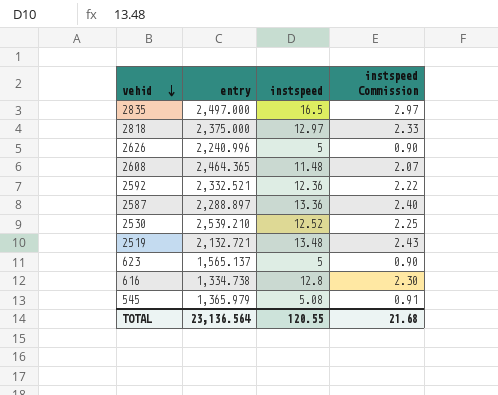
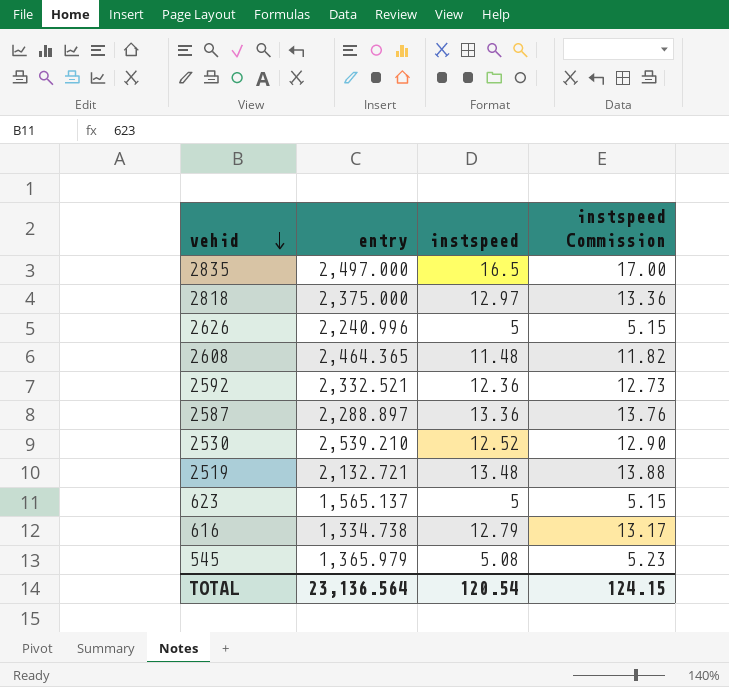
column instspeed Commission | formula: [instspeed] * 0.18 -> [instspeed] * 1.03
616 | instspeed: 12.8 -> 12.79
TOTAL | instspeed: 120.55 -> 120.54
TOTAL | instspeed Commission: 21.68 -> 124.15

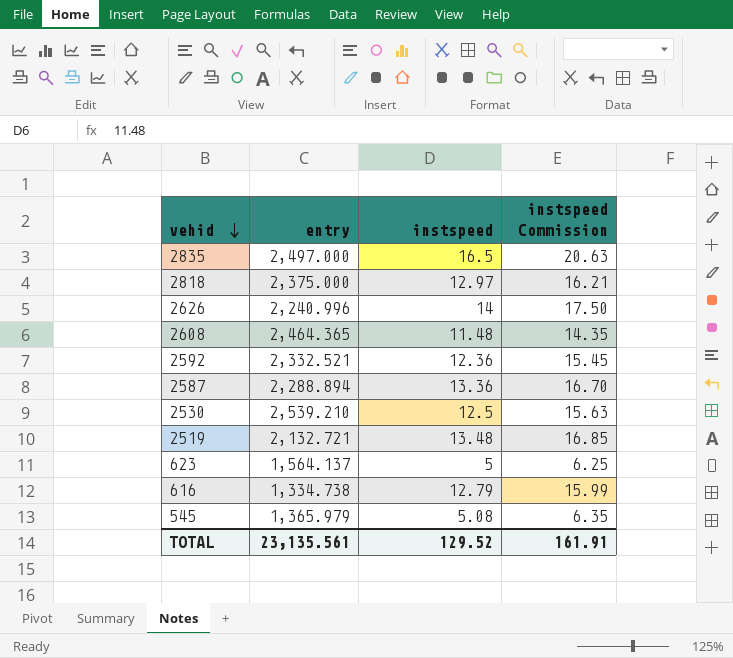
column instspeed Commission | formula: [instspeed] * 1.03 -> [instspeed] * 1.25
2626 | instspeed: 5 -> 14
2587 | entry: 2,288.897 -> 2,288.894
2530 | instspeed: 12.52 -> 12.5
623 | entry: 1,565.137 -> 1,564.137
TOTAL | entry: 23,136.564 -> 23,135.561
TOTAL | instspeed: 120.54 -> 129.52
TOTAL | instspeed Commission: 124.15 -> 161.91

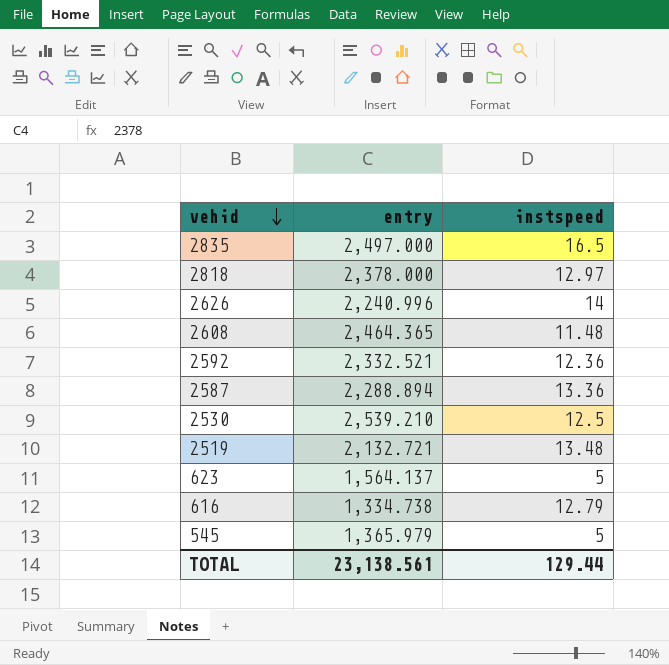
column instspeed Commission | formula: [instspeed] * 1.25 -> none
2818 | entry: 2,375.000 -> 2,378.000
545 | instspeed: 5.08 -> 5
TOTAL | entry: 23,135.561 -> 23,138.561
TOTAL | instspeed: 129.52 -> 129.44

